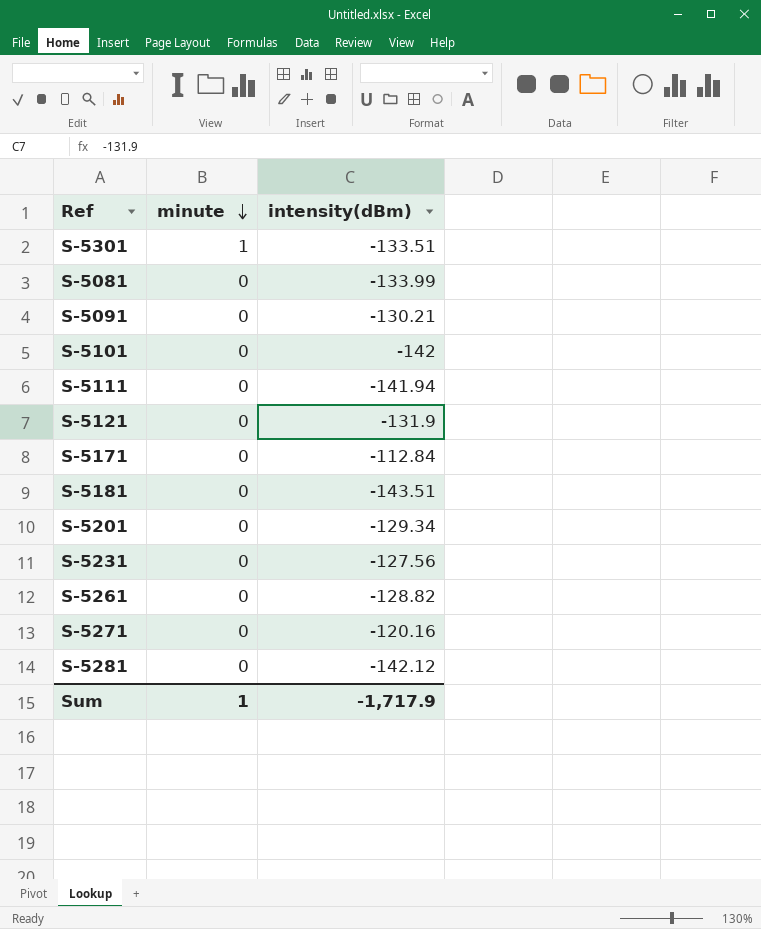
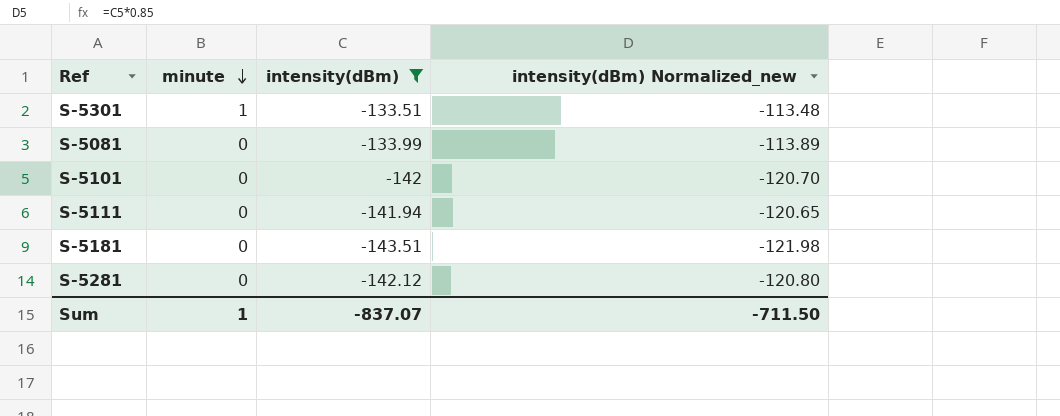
filter: none -> intensity(dBm) <= -133.51
column intensity(dBm) Normalized_new | formula: none -> [intensity(dBm)] * 0.85
Sum | intensity(dBm): -1,717.9 -> -837.07

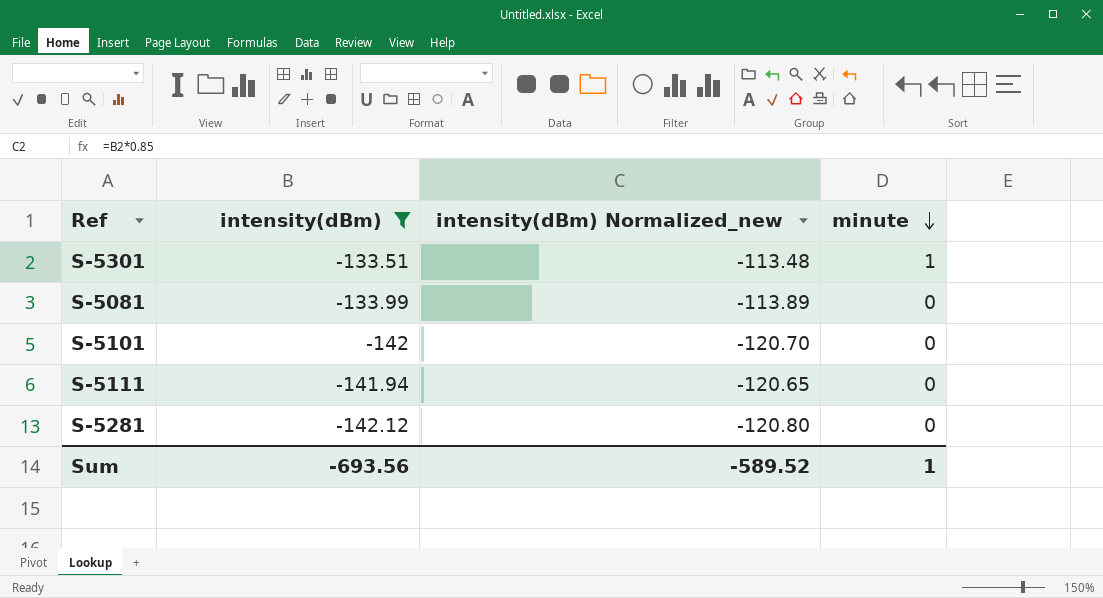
column minute | position: 2 -> 4
row S-5181: 0 | -143.51 | -121.98 -> none
Sum | intensity(dBm): -837.07 -> -693.56
Sum | intensity(dBm) Normalized_new: -711.50 -> -589.52

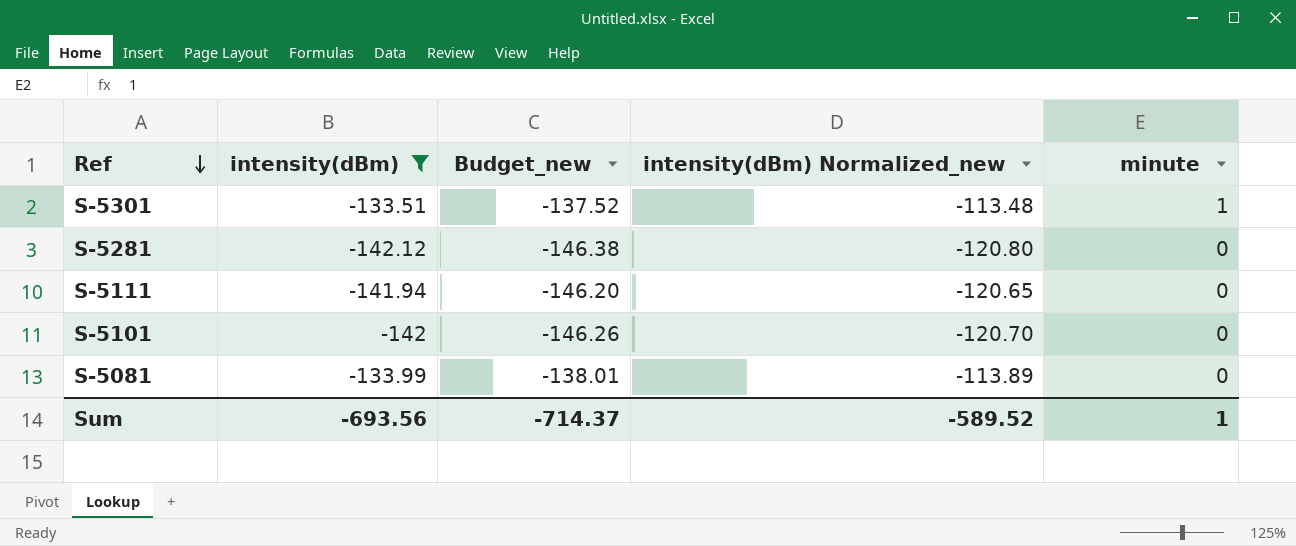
row order: minute descending -> Ref descending
column Budget_new | formula: none -> [intensity(dBm)] * 1.03

